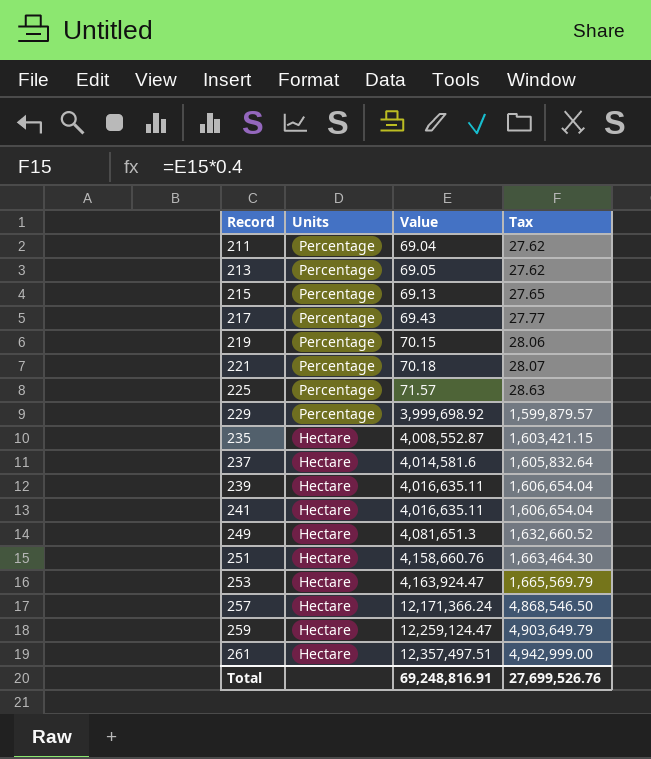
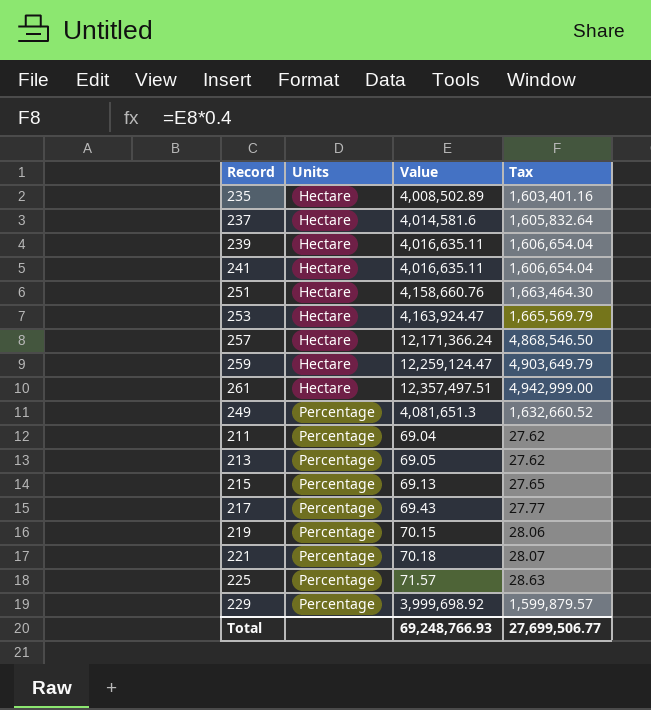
row order: Record ascending -> Units ascending
235 | Value: 4,008,552.87 -> 4,008,502.89
235 | Tax: 1,603,421.15 -> 1,603,401.16
249 | Units: Hectare -> Percentage
Total | Value: 69,248,816.91 -> 69,248,766.93
Total | Tax: 27,699,526.76 -> 27,699,506.77

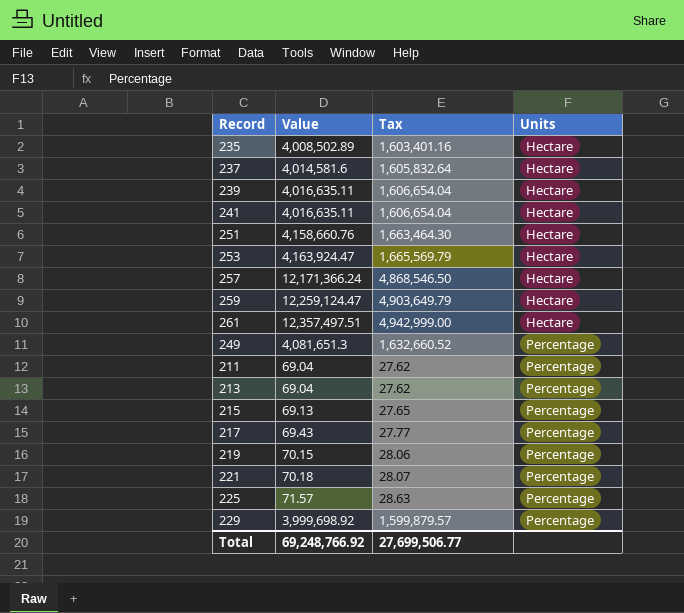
column Units | position: 2 -> 4
213 | Value: 69.05 -> 69.04
Total | Value: 69,248,766.93 -> 69,248,766.92

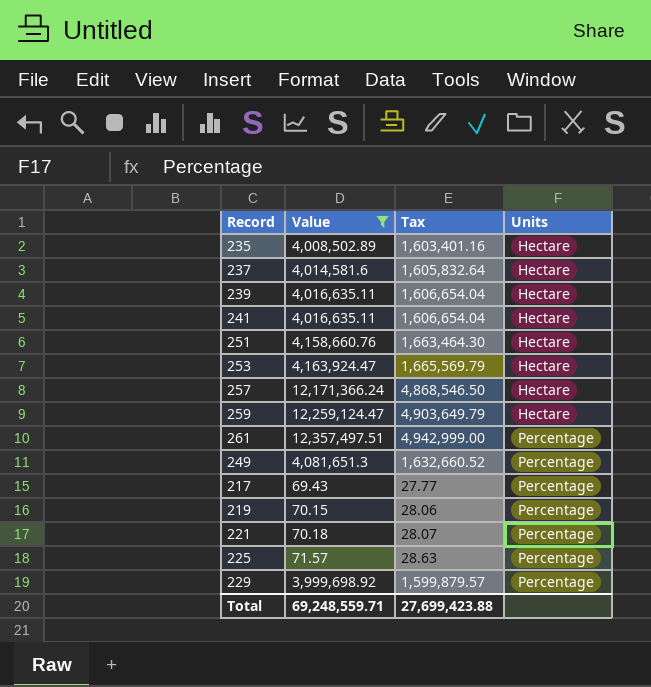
filter: none -> Value >= 69.43
261 | Units: Hectare -> Percentage
Total | Value: 69,248,766.92 -> 69,248,559.71
Total | Tax: 27,699,506.77 -> 27,699,423.88

